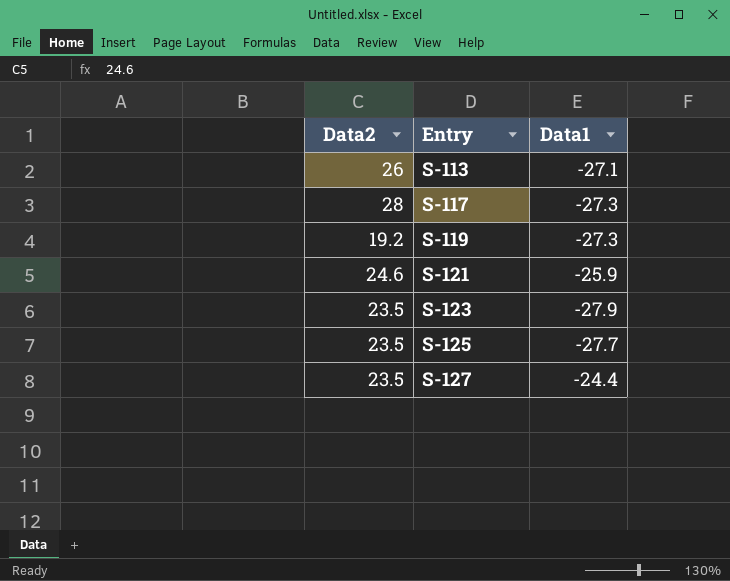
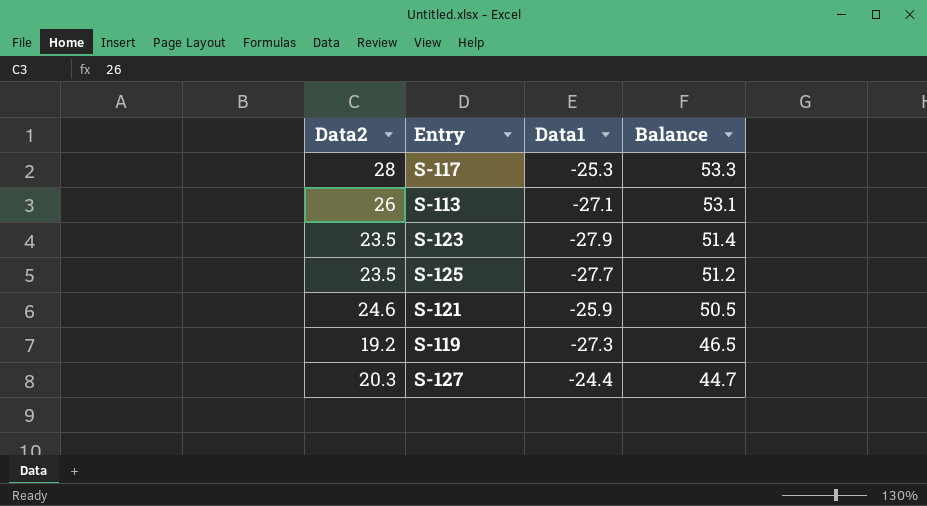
row order: Entry ascending -> Balance descending
column Balance | formula: none -> [Data2] - [Data1]
S-117 | Data1: -27.3 -> -25.3
S-127 | Data2: 23.5 -> 20.3

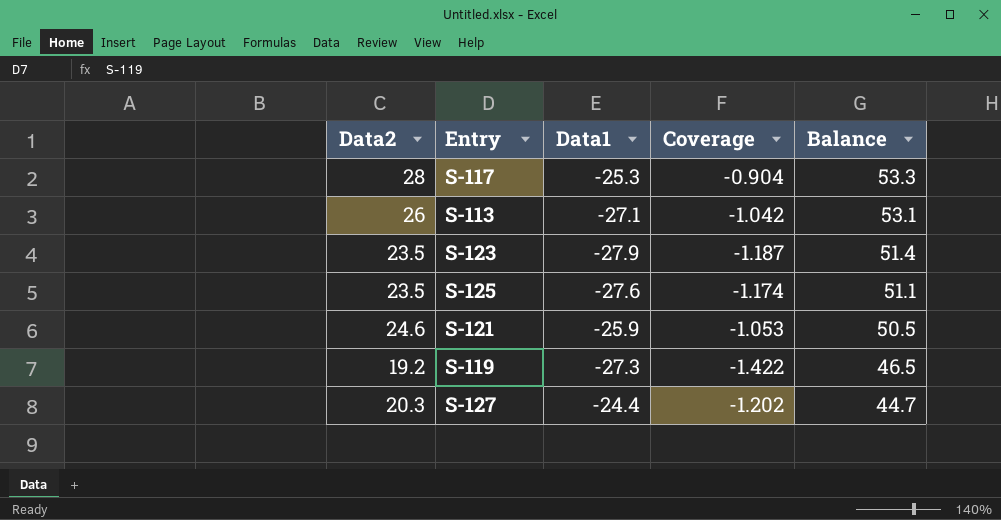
column Coverage | formula: none -> [Data1] / [Data2]
S-125 | Data1: -27.7 -> -27.6
S-125 | Balance: 51.2 -> 51.1

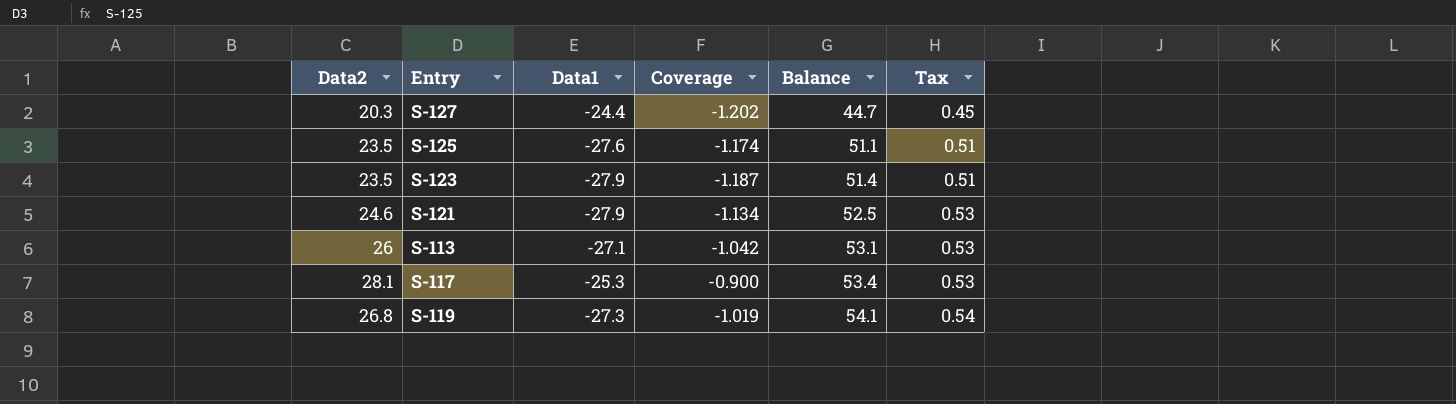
row order: Balance descending -> Balance ascending
column Tax | formula: none -> [Balance] * 0.01
S-121 | Data1: -25.9 -> -27.9
S-121 | Coverage: -1.053 -> -1.134
S-121 | Balance: 50.5 -> 52.5
S-117 | Data2: 28 -> 28.1
S-117 | Coverage: -0.904 -> -0.900
S-117 | Balance: 53.3 -> 53.4
S-119 | Data2: 19.2 -> 26.8
S-119 | Coverage: -1.422 -> -1.019
S-119 | Balance: 46.5 -> 54.1

